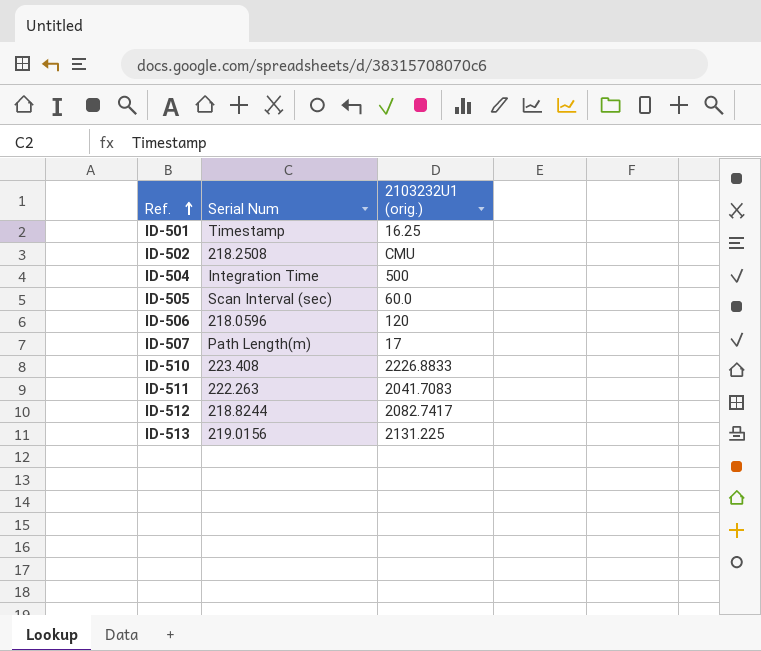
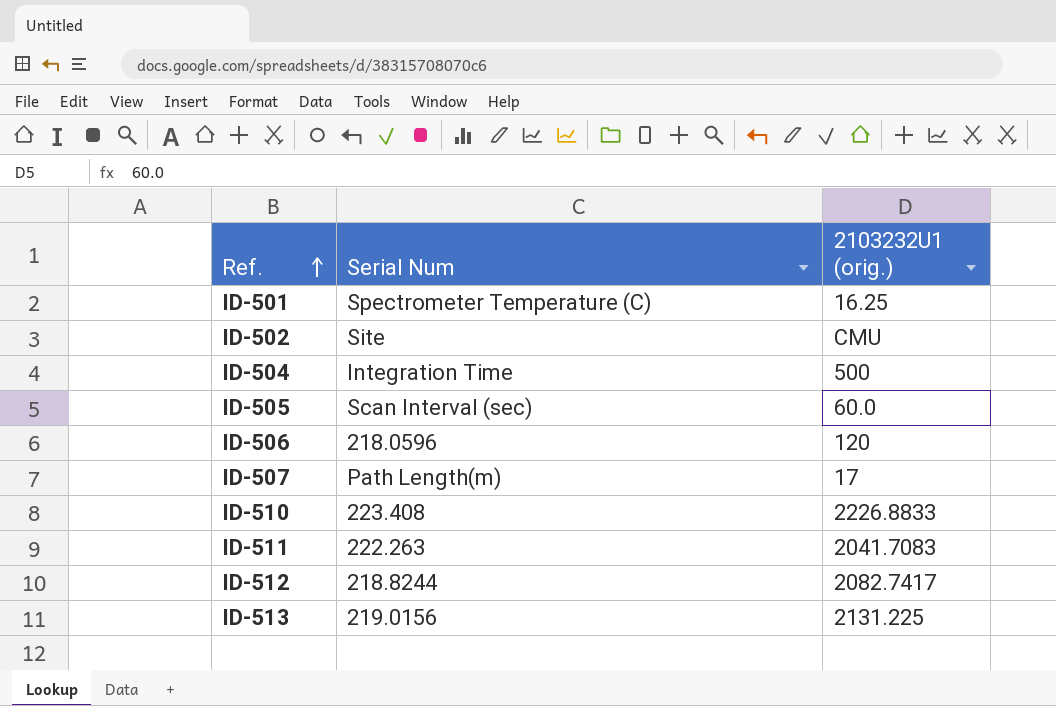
ID-501 | Serial Num: Timestamp -> Spectrometer Temperature (C)
ID-502 | Serial Num: 218.2508 -> Site

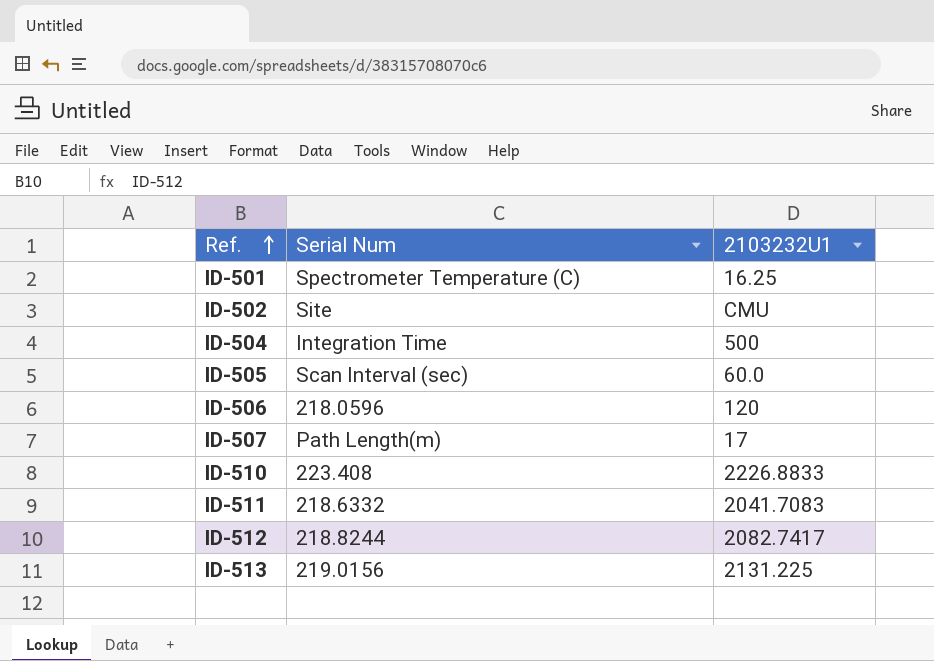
column name: 2103232U1 (orig.) -> 2103232U1
ID-511 | Serial Num: 222.263 -> 218.6332

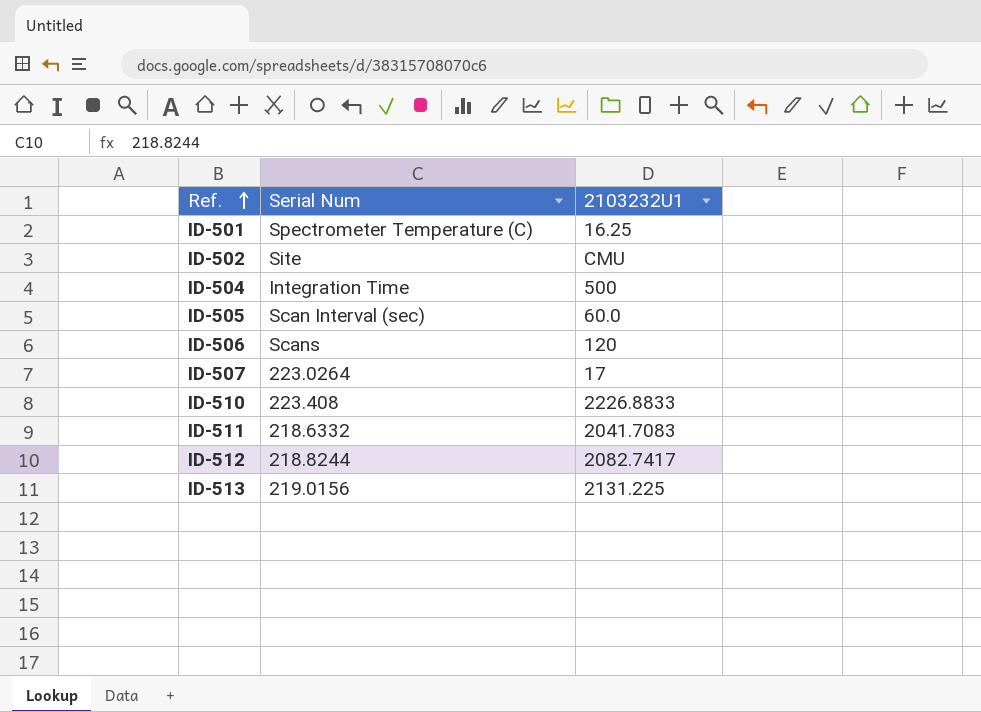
ID-506 | Serial Num: 218.0596 -> Scans
ID-507 | Serial Num: Path Length(m) -> 223.0264

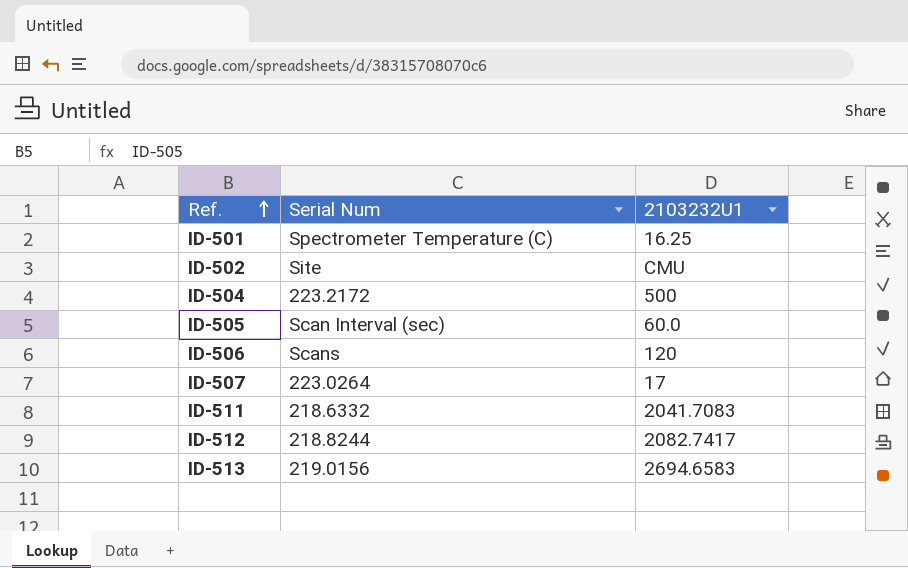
row ID-510: 223.408 | 2226.8833 -> none
ID-504 | Serial Num: Integration Time -> 223.2172
ID-513 | 2103232U1: 2131.225 -> 2694.6583

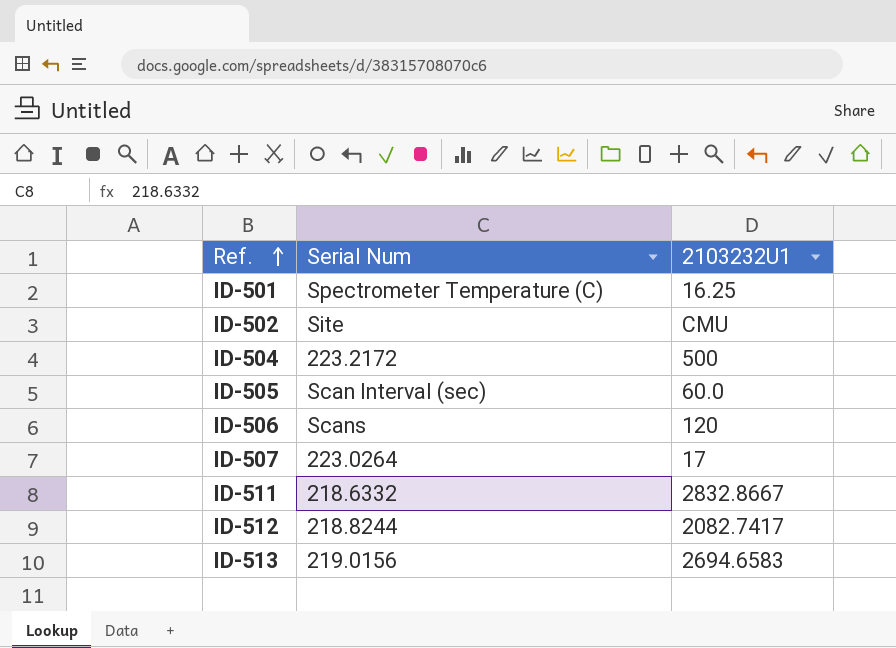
ID-511 | 2103232U1: 2041.7083 -> 2832.8667

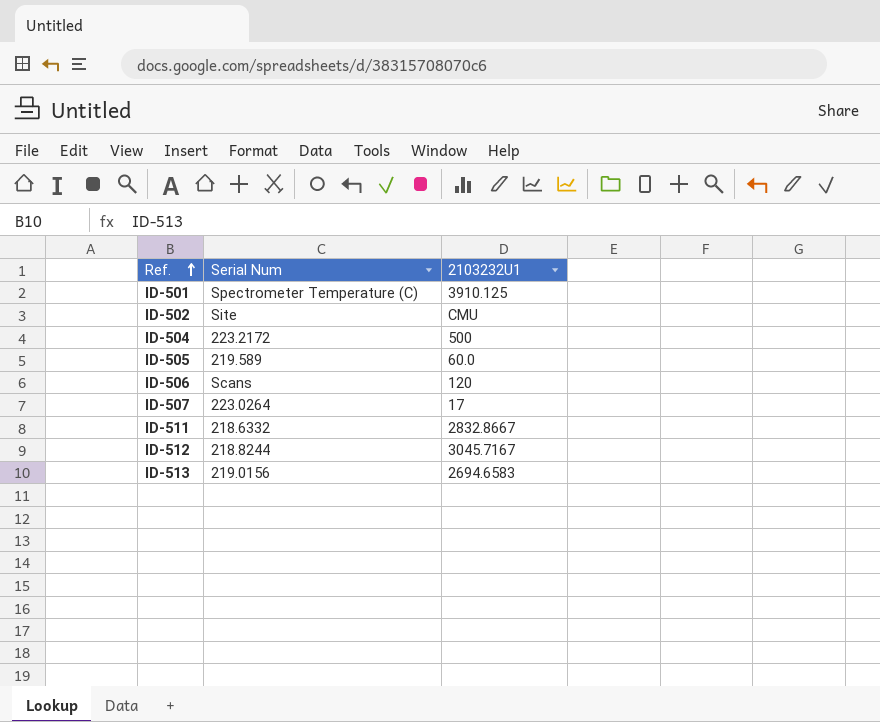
ID-501 | 2103232U1: 16.25 -> 3910.125
ID-505 | Serial Num: Scan Interval (sec) -> 219.589
ID-512 | 2103232U1: 2082.7417 -> 3045.7167

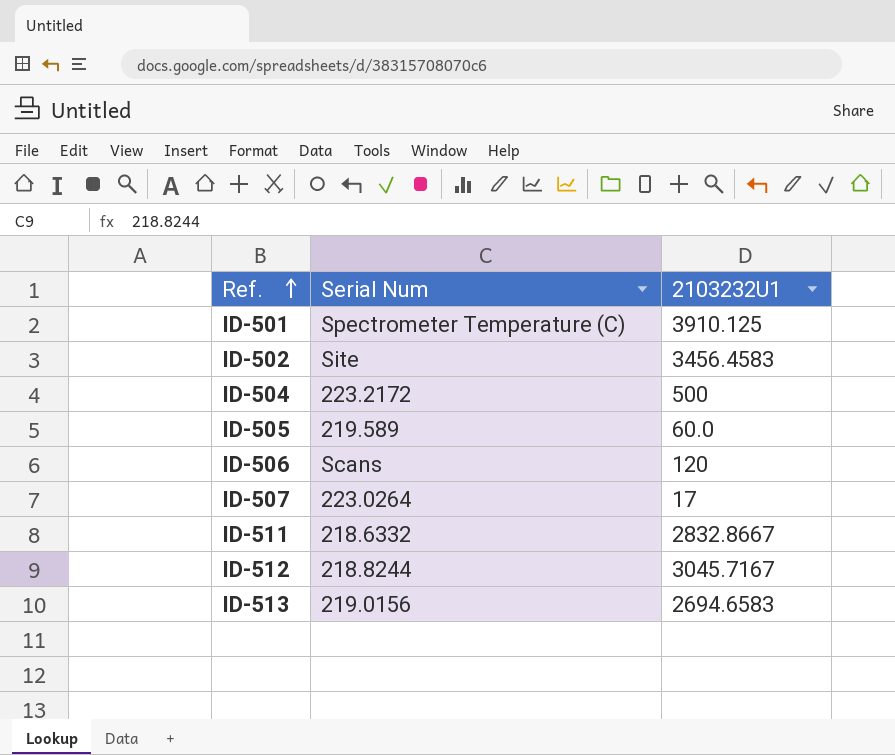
ID-502 | 2103232U1: CMU -> 3456.4583

